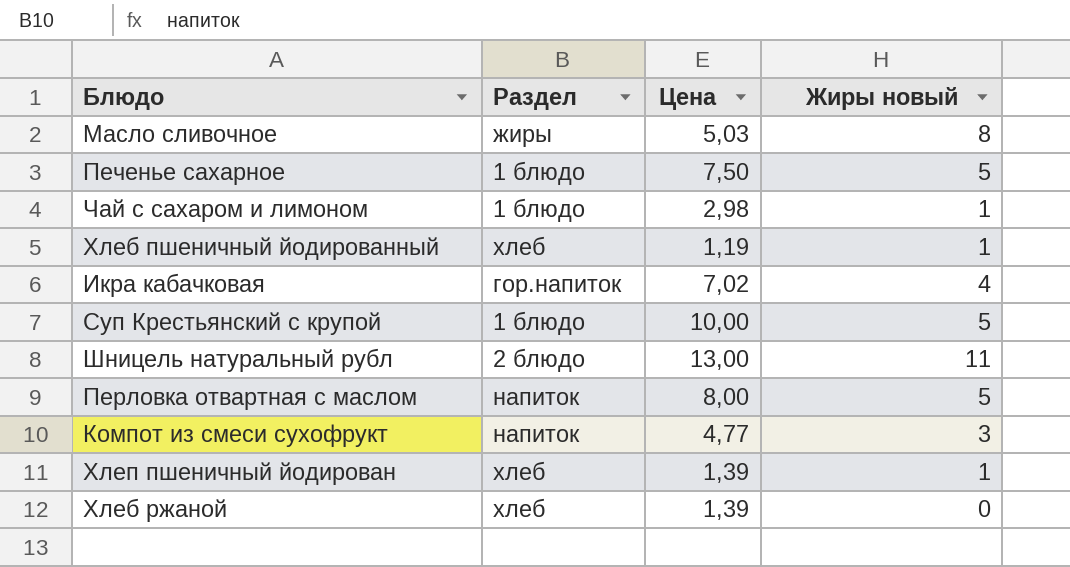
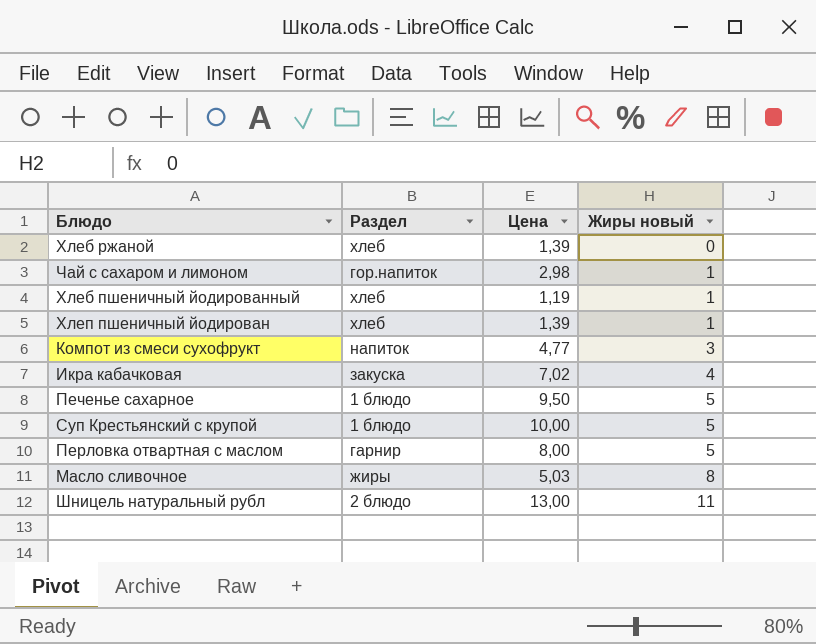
row order: none -> Жиры новый ascending
Чай с сахаром и лимоном | Раздел: 1 блюдо -> гор.напиток
Икра кабачковая | Раздел: гор.напиток -> закуска
Печенье сахарное | Цена: 7,50 -> 9,50
Перловка отвартная с маслом | Раздел: напиток -> гарнир

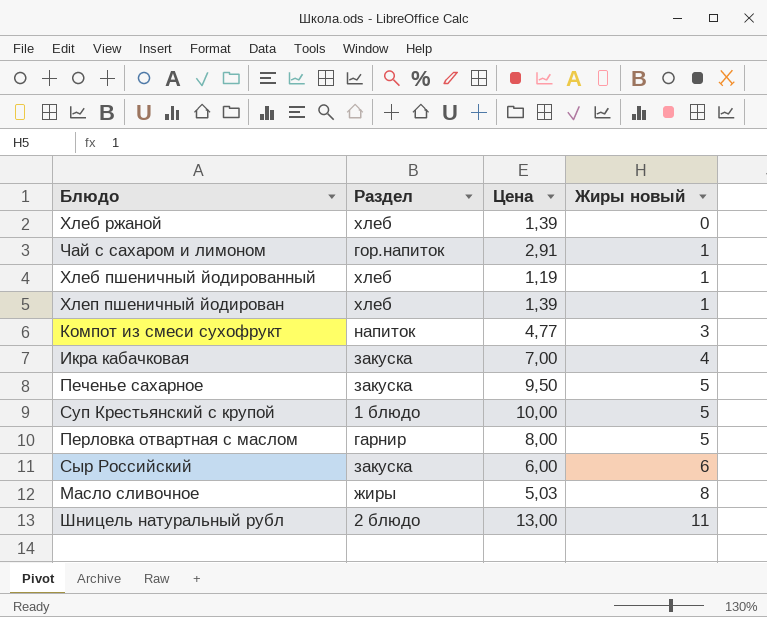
Чай с сахаром и лимоном | Цена: 2,98 -> 2,91
Икра кабачковая | Цена: 7,02 -> 7,00
Печенье сахарное | Раздел: 1 блюдо -> закуска
row Сыр Российский: none -> закуска | 6,00 | 6

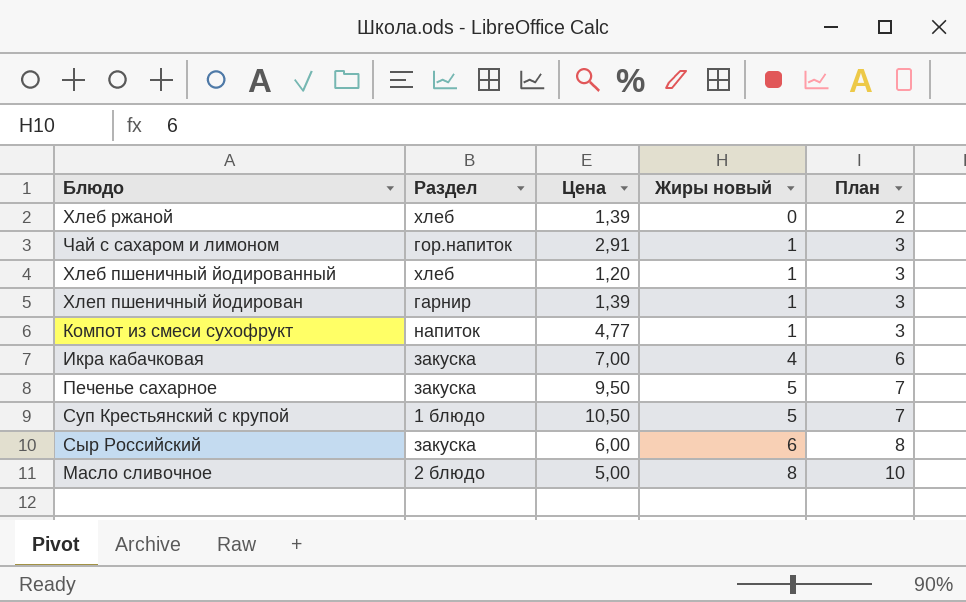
column План | formula: none -> [Жиры новый] + 2
row Перловка отвартная с маслом: гарнир | 8,00 | 5 -> none
row Шницель натуральный рубл: 2 блюдо | 13,00 | 11 -> none
Хлеб пшеничный йодированный | Цена: 1,19 -> 1,20
Хлеп пшеничный йодирован | Раздел: хлеб -> гарнир
Компот из смеси сухофрукт | Жиры новый: 3 -> 1
Суп Крестьянский с крупой | Цена: 10,00 -> 10,50
Масло сливочное | Раздел: жиры -> 2 блюдо
Масло сливочное | Цена: 5,03 -> 5,00

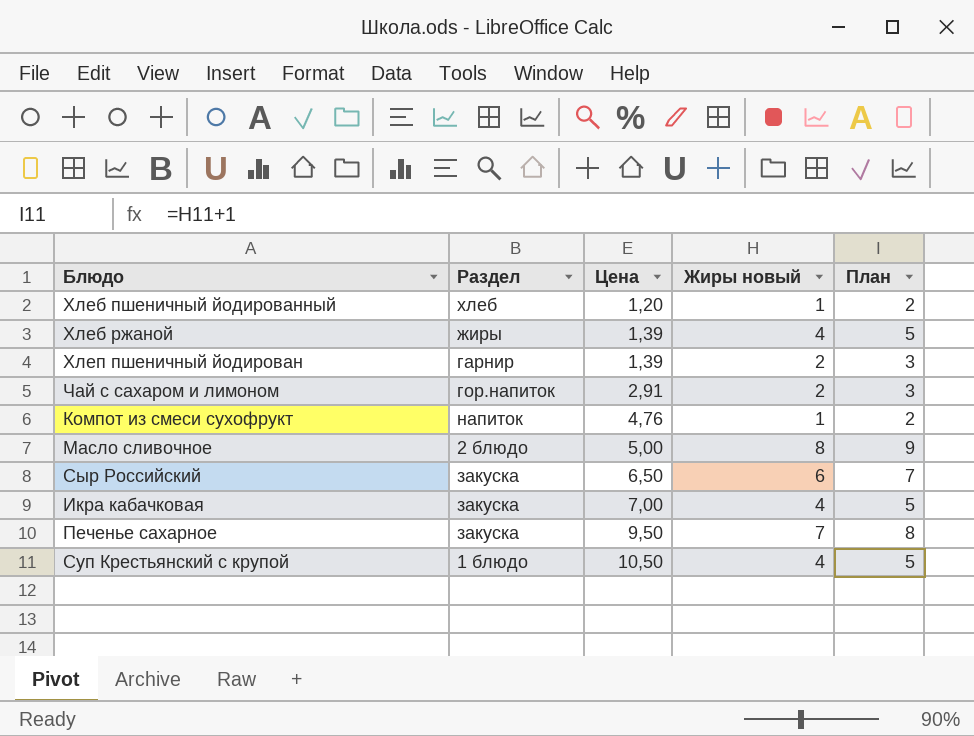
row order: Жиры новый ascending -> Цена ascending
column План | formula: [Жиры новый] + 2 -> [Жиры новый] + 1
Хлеб ржаной | Раздел: хлеб -> жиры
Хлеб ржаной | Жиры новый: 0 -> 4
Хлеп пшеничный йодирован | Жиры новый: 1 -> 2
Чай с сахаром и лимоном | Жиры новый: 1 -> 2
Компот из смеси сухофрукт | Цена: 4,77 -> 4,76
Сыр Российский | Цена: 6,00 -> 6,50
Печенье сахарное | Жиры новый: 5 -> 7
Суп Крестьянский с крупой | Жиры новый: 5 -> 4

